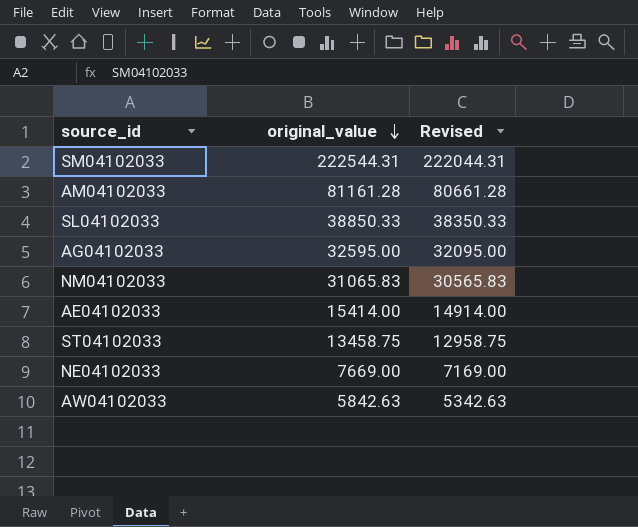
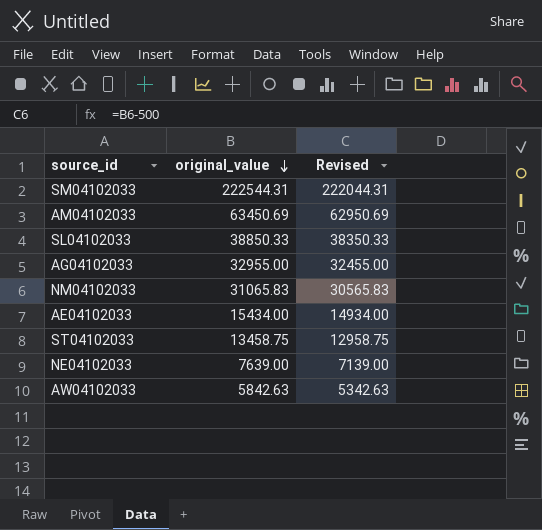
AM04102033 | original_value: 81161.28 -> 63450.69
AM04102033 | Revised: 80661.28 -> 62950.69
AG04102033 | original_value: 32595.00 -> 32955.00
AG04102033 | Revised: 32095.00 -> 32455.00
AE04102033 | original_value: 15414.00 -> 15434.00
AE04102033 | Revised: 14914.00 -> 14934.00
NE04102033 | original_value: 7669.00 -> 7639.00
NE04102033 | Revised: 7169.00 -> 7139.00

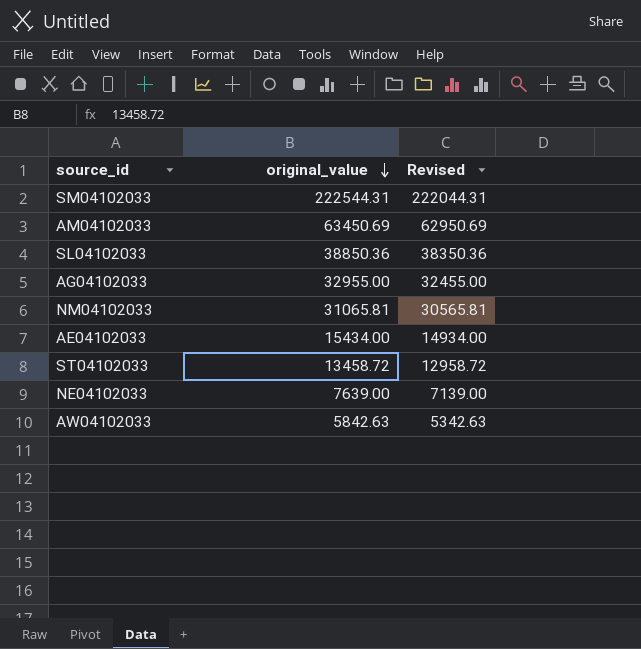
SL04102033 | original_value: 38850.33 -> 38850.36
SL04102033 | Revised: 38350.33 -> 38350.36
NM04102033 | original_value: 31065.83 -> 31065.81
NM04102033 | Revised: 30565.83 -> 30565.81
ST04102033 | original_value: 13458.75 -> 13458.72
ST04102033 | Revised: 12958.75 -> 12958.72

